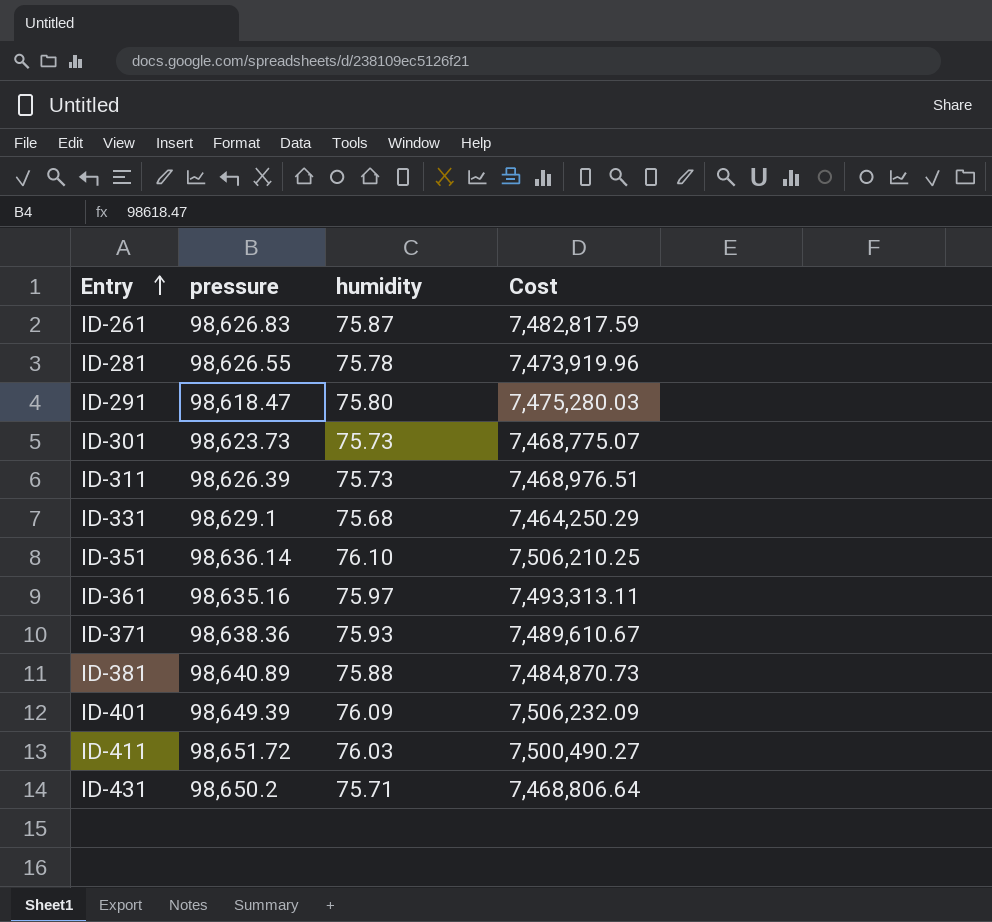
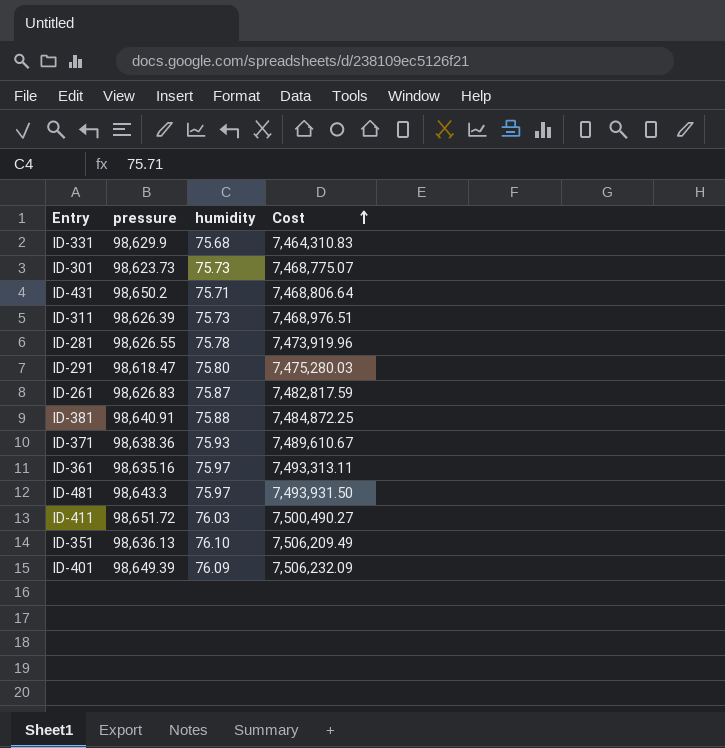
row order: Entry ascending -> Cost ascending
ID-331 | pressure: 98,629.1 -> 98,629.9
ID-331 | Cost: 7,464,250.29 -> 7,464,310.83
ID-381 | pressure: 98,640.89 -> 98,640.91
ID-381 | Cost: 7,484,870.73 -> 7,484,872.25
row ID-481: none -> 98,643.3 | 75.97 | 7,493,931.50
ID-351 | pressure: 98,636.14 -> 98,636.13
ID-351 | Cost: 7,506,210.25 -> 7,506,209.49

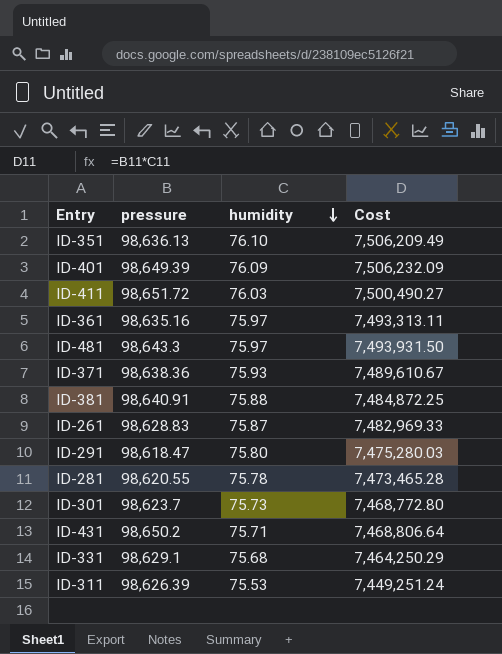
row order: Cost ascending -> humidity descending
ID-261 | pressure: 98,626.83 -> 98,628.83
ID-261 | Cost: 7,482,817.59 -> 7,482,969.33
ID-281 | pressure: 98,626.55 -> 98,620.55
ID-281 | Cost: 7,473,919.96 -> 7,473,465.28
ID-301 | pressure: 98,623.73 -> 98,623.7
ID-301 | Cost: 7,468,775.07 -> 7,468,772.80
ID-331 | pressure: 98,629.9 -> 98,629.1
ID-331 | Cost: 7,464,310.83 -> 7,464,250.29
ID-311 | humidity: 75.73 -> 75.53
ID-311 | Cost: 7,468,976.51 -> 7,449,251.24

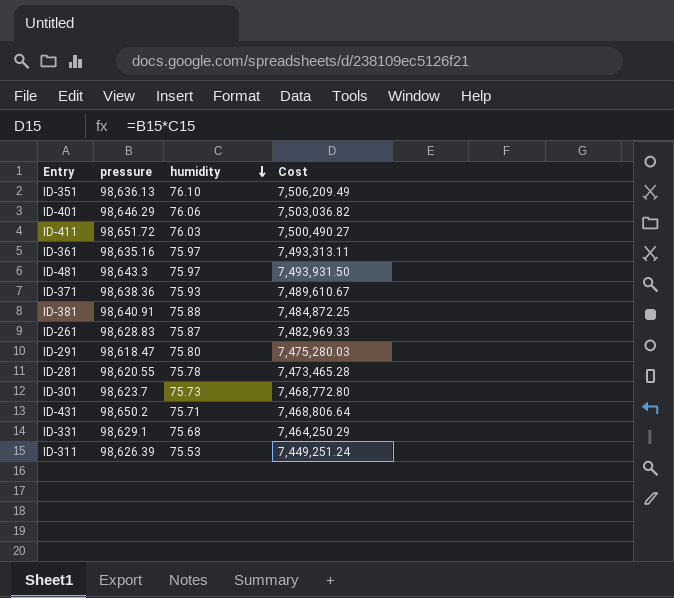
ID-401 | pressure: 98,649.39 -> 98,646.29
ID-401 | humidity: 76.09 -> 76.06
ID-401 | Cost: 7,506,232.09 -> 7,503,036.82

